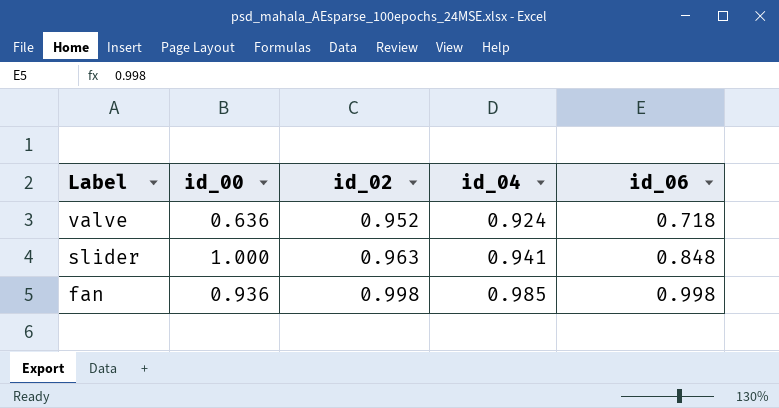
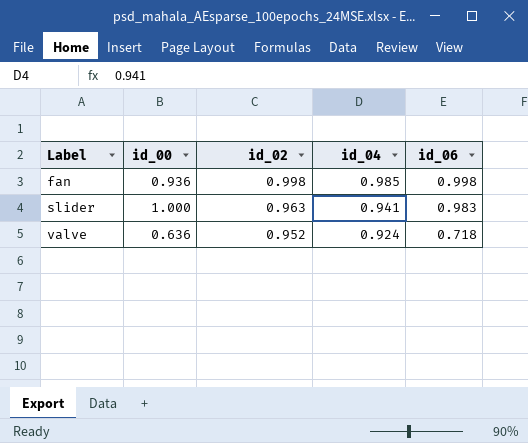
row order: Label descending -> Label ascending
slider | id_06: 0.848 -> 0.983

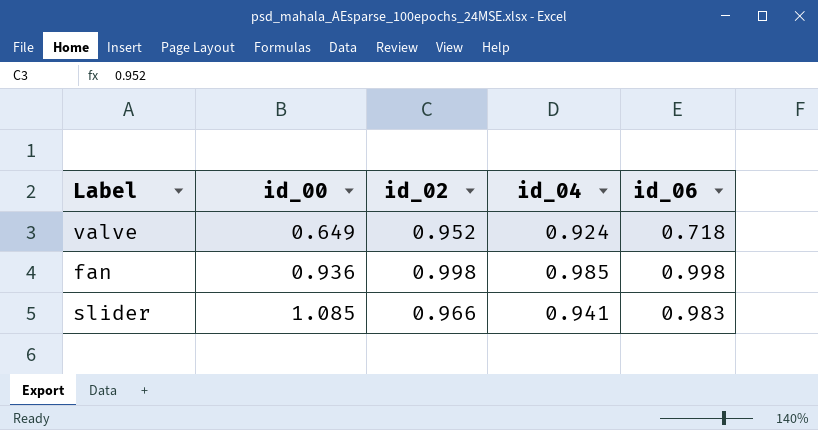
row order: Label ascending -> id_00 ascending
valve | id_00: 0.636 -> 0.649
slider | id_00: 1.000 -> 1.085
slider | id_02: 0.963 -> 0.966

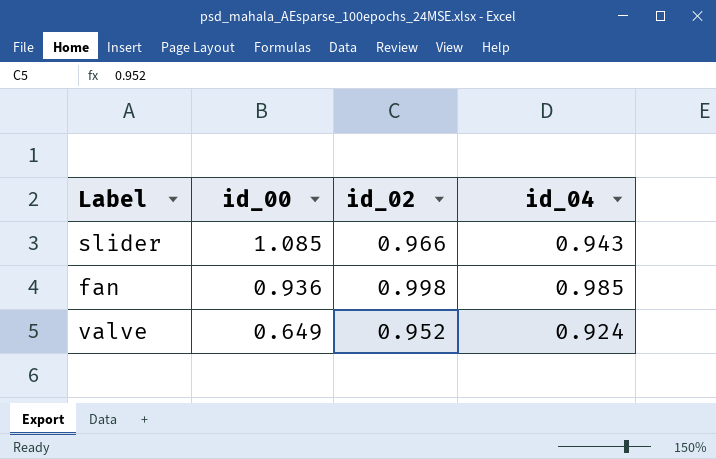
row order: id_00 ascending -> id_00 descending
column id_06 | position: 5 -> none
slider | id_04: 0.941 -> 0.943

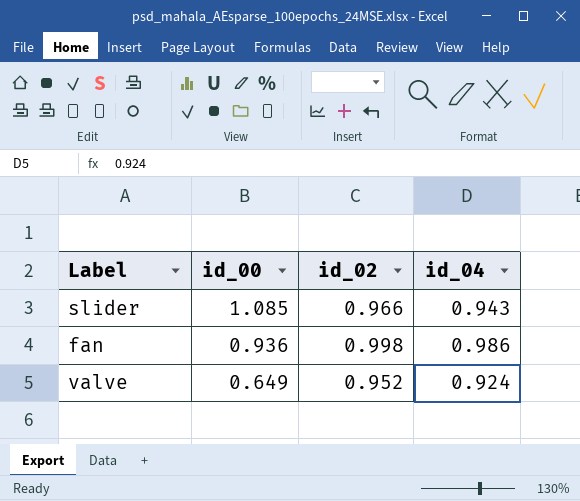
fan | id_04: 0.985 -> 0.986

